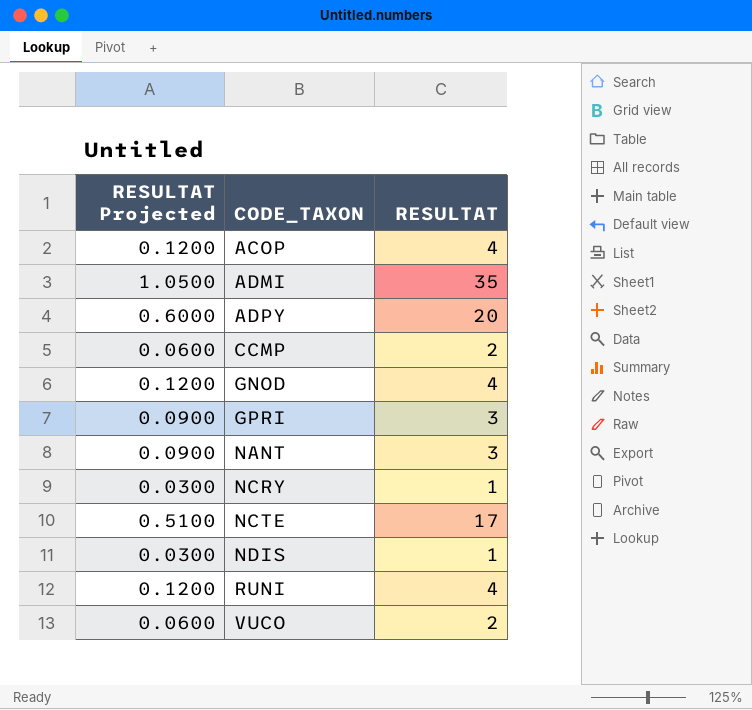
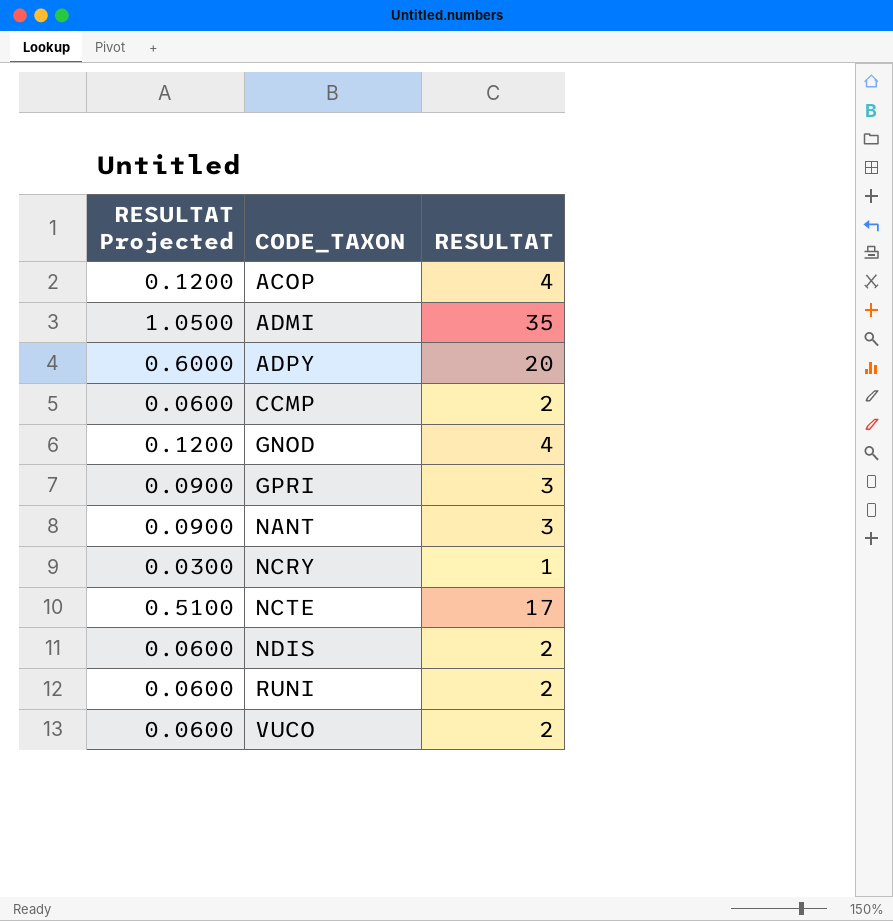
NDIS | RESULTAT Projected: 0.0300 -> 0.0600
NDIS | RESULTAT: 1 -> 2
RUNI | RESULTAT Projected: 0.1200 -> 0.0600
RUNI | RESULTAT: 4 -> 2

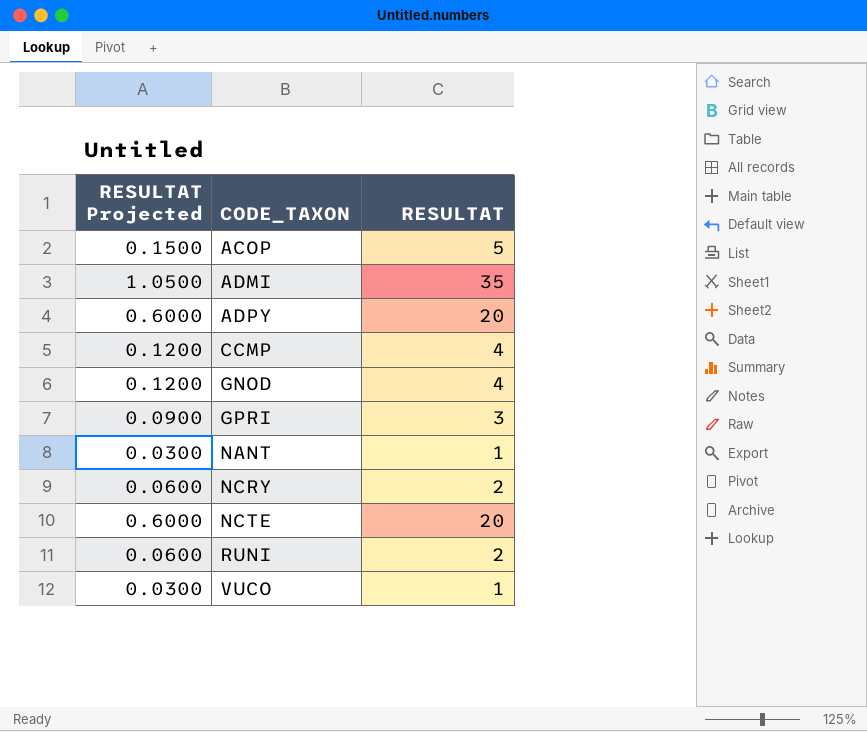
row NDIS: 0.0600 | 2 -> none
ACOP | RESULTAT Projected: 0.1200 -> 0.1500
ACOP | RESULTAT: 4 -> 5
CCMP | RESULTAT Projected: 0.0600 -> 0.1200
CCMP | RESULTAT: 2 -> 4
NANT | RESULTAT Projected: 0.0900 -> 0.0300
NANT | RESULTAT: 3 -> 1
NCRY | RESULTAT Projected: 0.0300 -> 0.0600
NCRY | RESULTAT: 1 -> 2
NCTE | RESULTAT Projected: 0.5100 -> 0.6000
NCTE | RESULTAT: 17 -> 20
VUCO | RESULTAT Projected: 0.0600 -> 0.0300
VUCO | RESULTAT: 2 -> 1

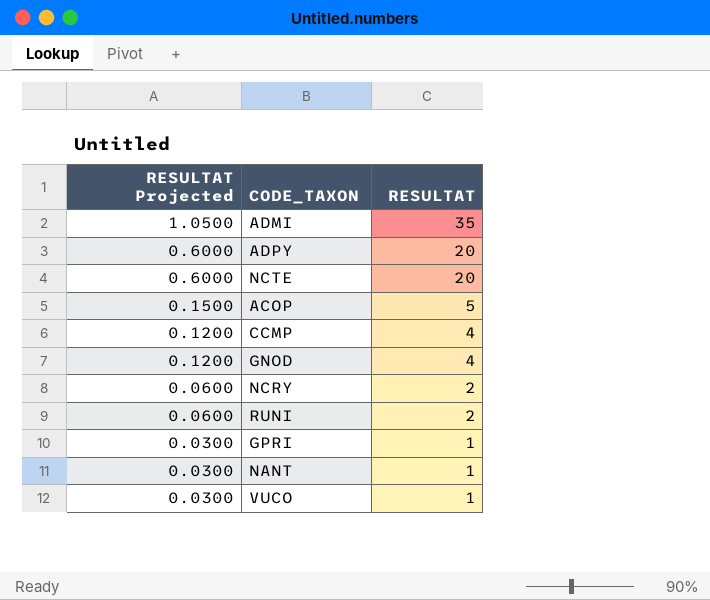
row order: CODE_TAXON ascending -> RESULTAT Projected descending
GPRI | RESULTAT Projected: 0.0900 -> 0.0300
GPRI | RESULTAT: 3 -> 1

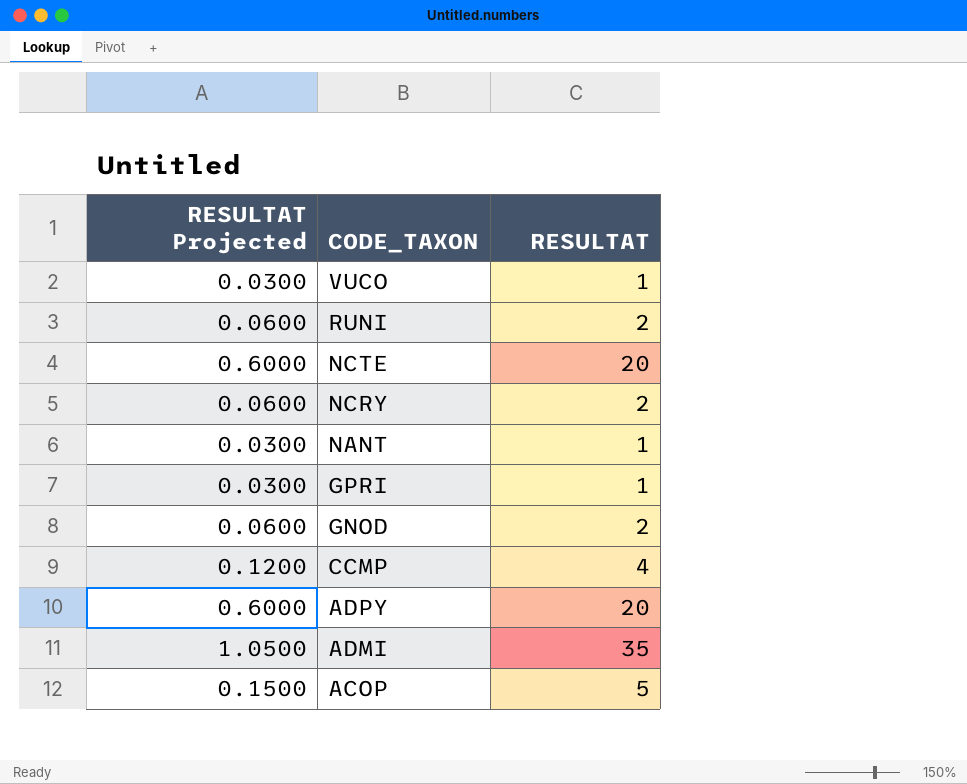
row order: RESULTAT Projected descending -> CODE_TAXON descending
GNOD | RESULTAT Projected: 0.1200 -> 0.0600
GNOD | RESULTAT: 4 -> 2

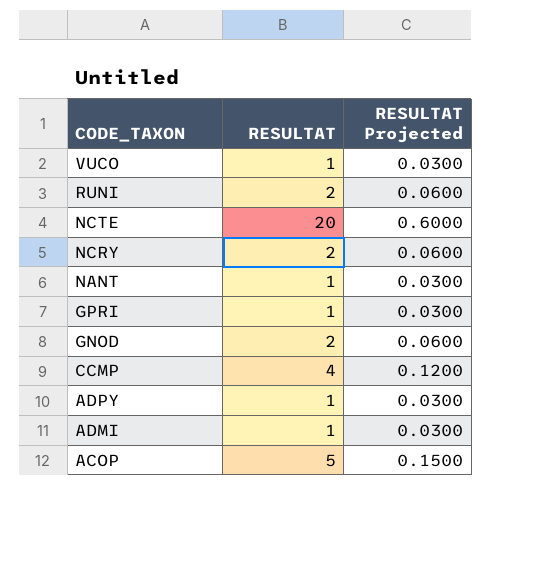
column RESULTAT Projected | position: 1 -> 3
ADPY | RESULTAT: 20 -> 1
ADPY | RESULTAT Projected: 0.6000 -> 0.0300
ADMI | RESULTAT: 35 -> 1
ADMI | RESULTAT Projected: 1.0500 -> 0.0300

